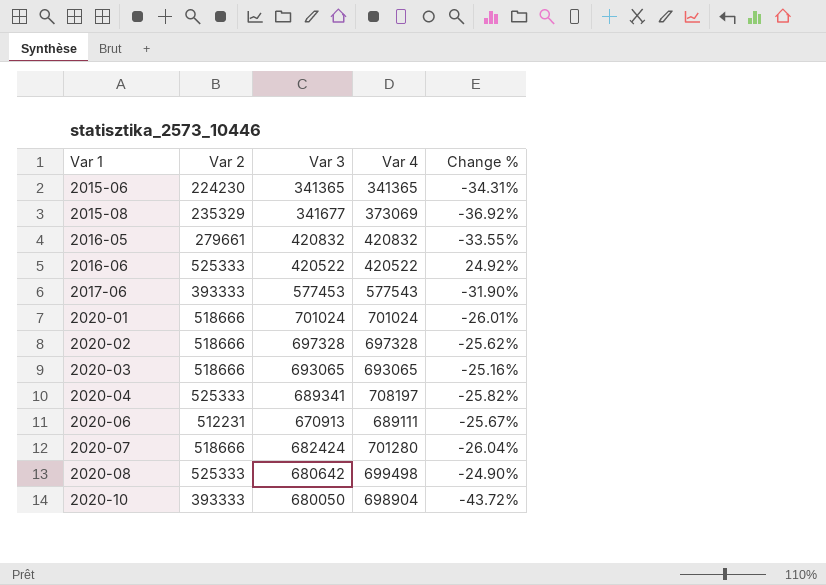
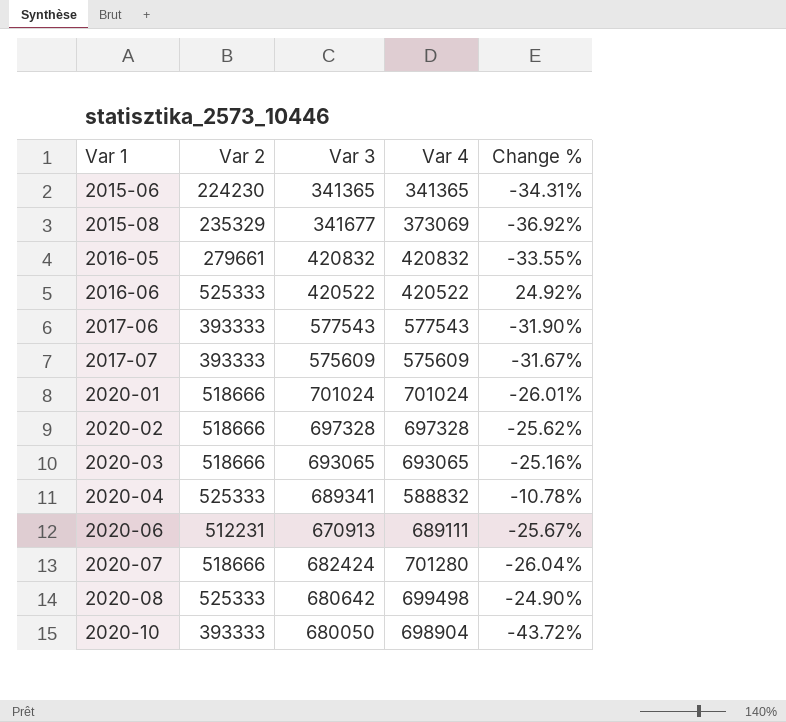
2017-06 | Var 3: 577453 -> 577543
row 2017-07: none -> 393333 | 575609 | 575609 | -31.67%
2020-04 | Var 4: 708197 -> 588832
2020-04 | Change %: -25.82% -> -10.78%

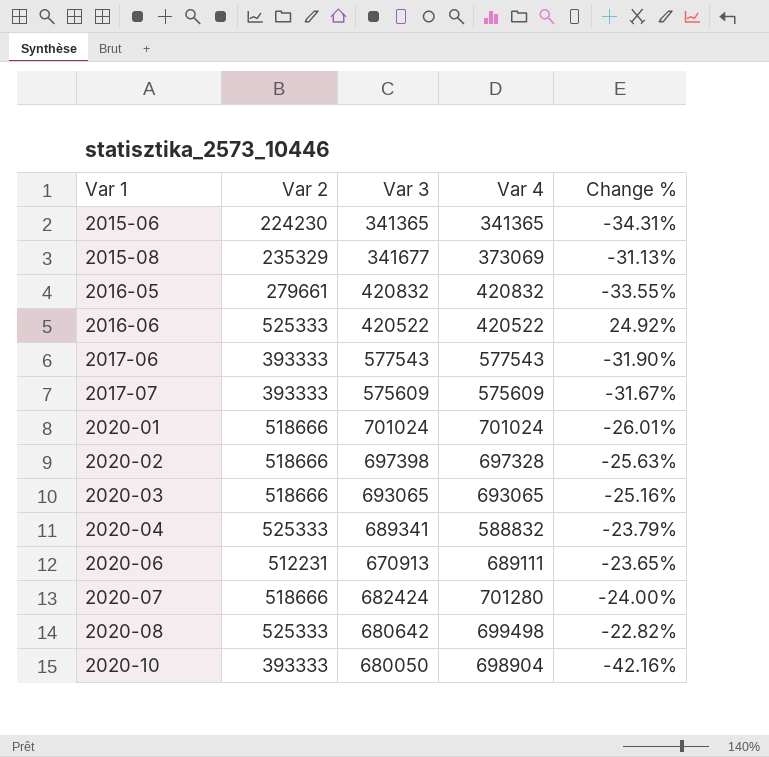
column Change % | formula: ([Var 2] - [Var 4]) / [Var 4] -> ([Var 2] - [Var 3]) / [Var 3]
2020-02 | Var 3: 697328 -> 697398

